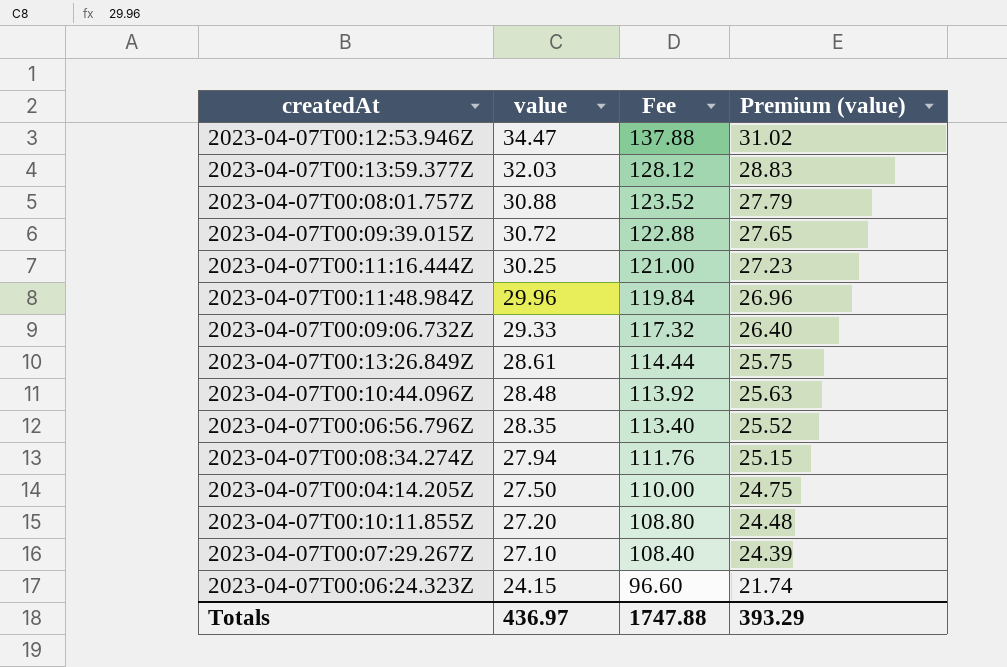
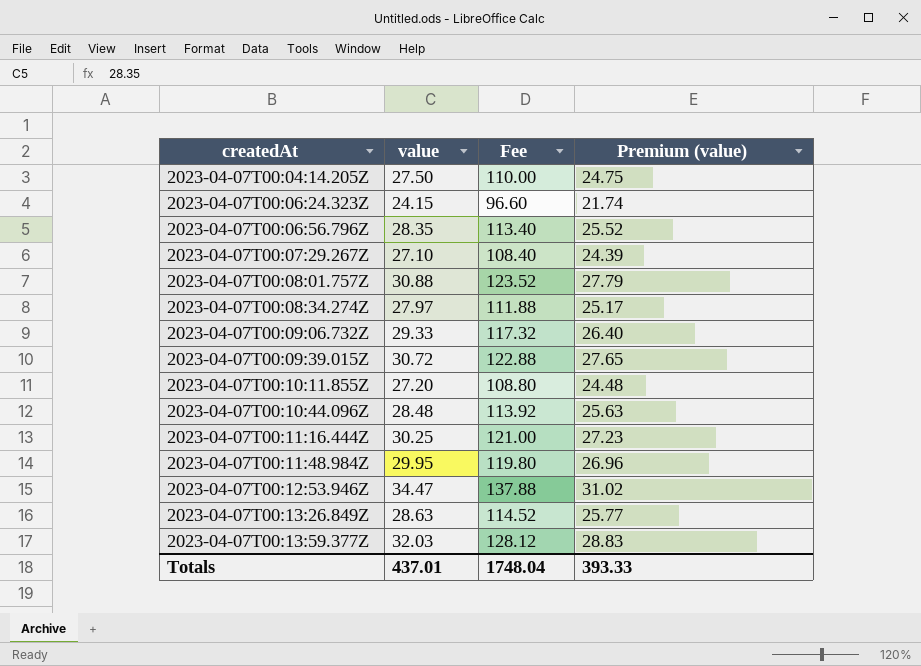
row order: value descending -> createdAt ascending
2023-04-07T00:08:34.274Z | value: 27.94 -> 27.97
2023-04-07T00:08:34.274Z | Fee: 111.76 -> 111.88
2023-04-07T00:08:34.274Z | Premium (value): 25.15 -> 25.17
2023-04-07T00:11:48.984Z | value: 29.96 -> 29.95
2023-04-07T00:11:48.984Z | Fee: 119.84 -> 119.80
2023-04-07T00:13:26.849Z | value: 28.61 -> 28.63
2023-04-07T00:13:26.849Z | Fee: 114.44 -> 114.52
2023-04-07T00:13:26.849Z | Premium (value): 25.75 -> 25.77
Totals | value: 436.97 -> 437.01
Totals | Fee: 1747.88 -> 1748.04
Totals | Premium (value): 393.29 -> 393.33

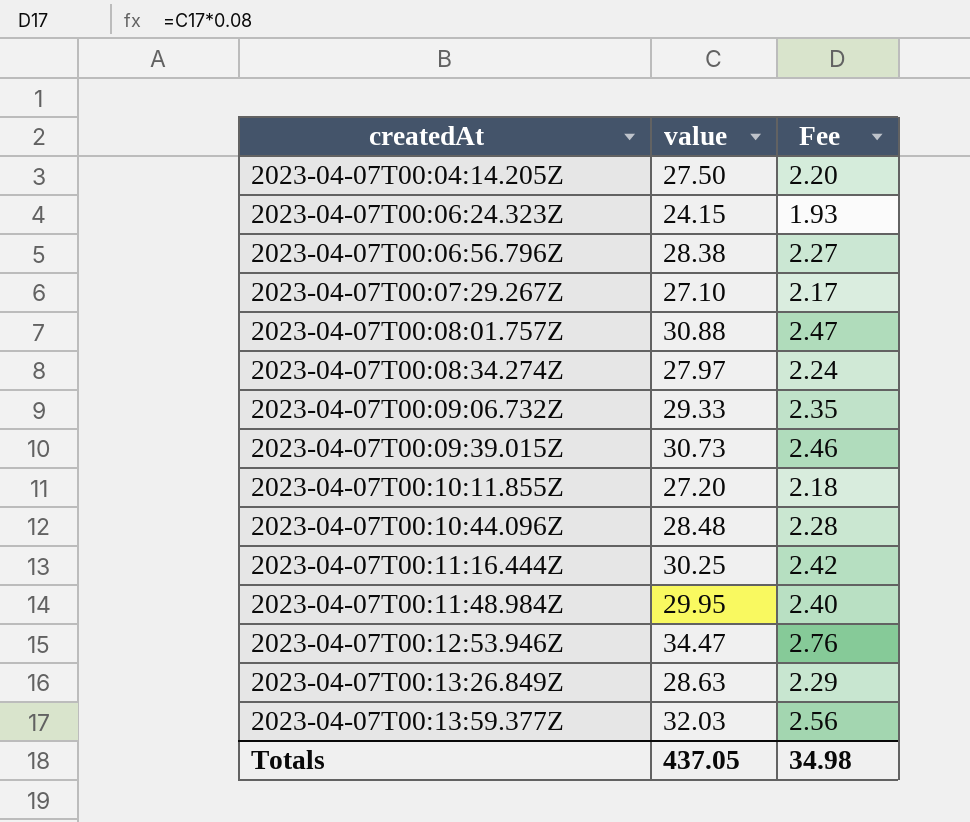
column Premium (value) | formula: [value] * 0.9 -> none
column Fee | formula: [value] * 4 -> [value] * 0.08
2023-04-07T00:06:56.796Z | value: 28.35 -> 28.38
2023-04-07T00:09:39.015Z | value: 30.72 -> 30.73
Totals | value: 437.01 -> 437.05
Totals | Fee: 1748.04 -> 34.98

